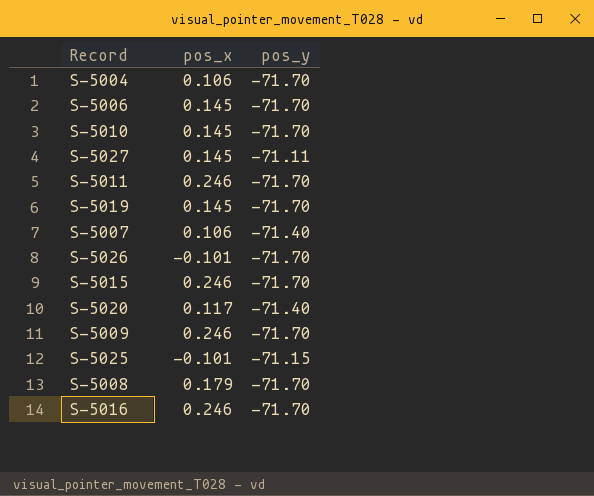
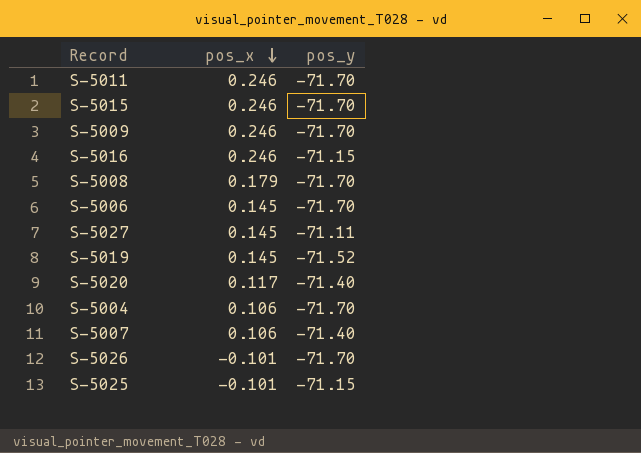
row order: none -> pos_x descending
row S-5010: 0.145 | -71.70 -> none
S-5016 | pos_y: -71.70 -> -71.15
S-5019 | pos_y: -71.70 -> -71.52

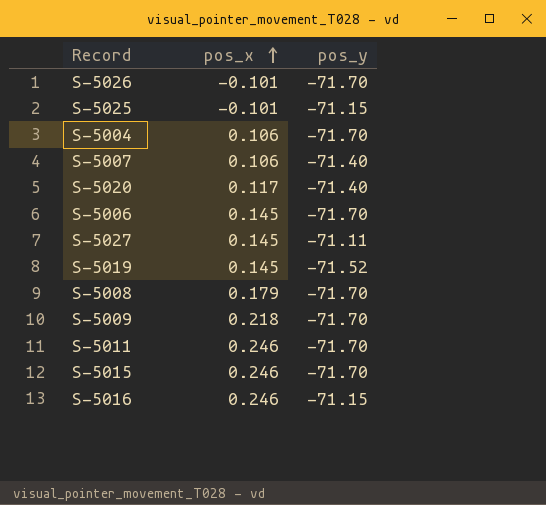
row order: pos_x descending -> pos_x ascending
S-5009 | pos_x: 0.246 -> 0.218

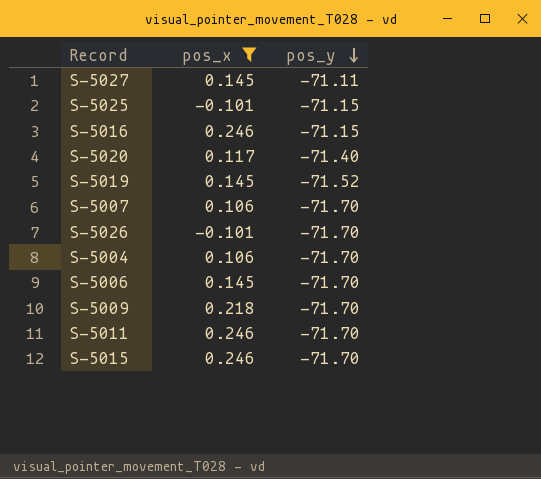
filter: none -> pos_x != 0.179
row order: pos_x ascending -> pos_y descending
S-5007 | pos_y: -71.40 -> -71.70

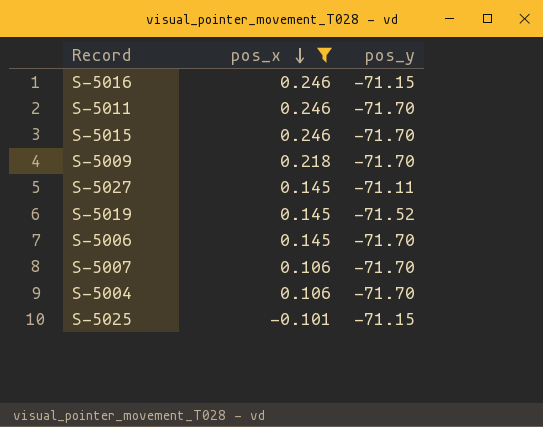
row order: pos_y descending -> pos_x descending
row S-5020: 0.117 | -71.40 -> none
row S-5026: -0.101 | -71.70 -> none

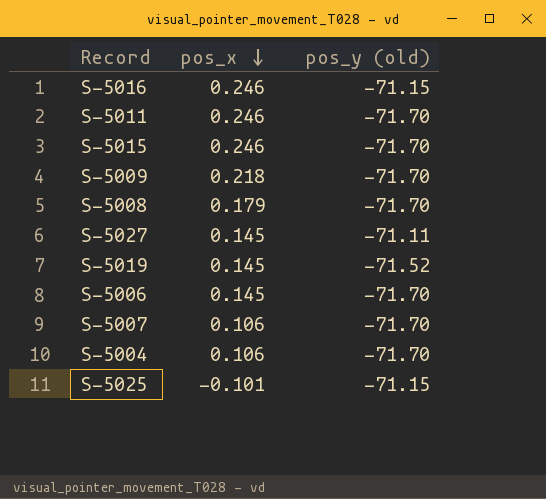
filter: pos_x != 0.179 -> none
column name: pos_y -> pos_y (old)

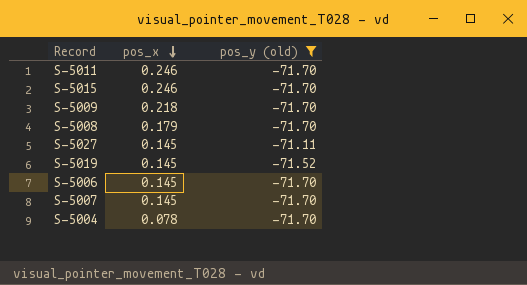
filter: none -> pos_y (old) != -71.15
S-5007 | pos_x: 0.106 -> 0.145
S-5004 | pos_x: 0.106 -> 0.078

